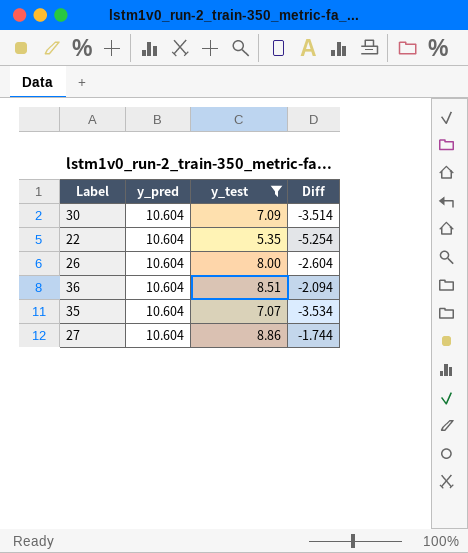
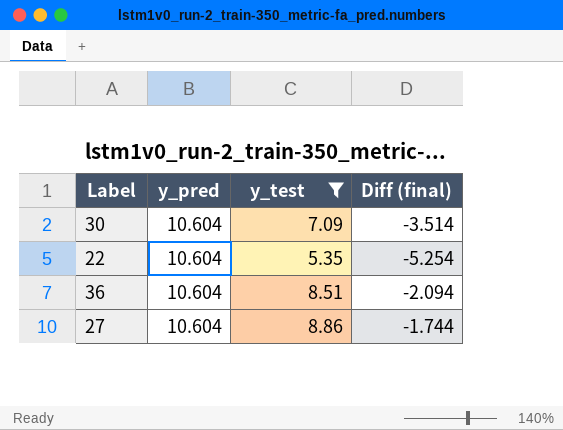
column name: Diff -> Diff (final)
row 26: 10.604 | 8.00 | -2.604 -> none
row 35: 10.604 | 7.07 | -3.534 -> none

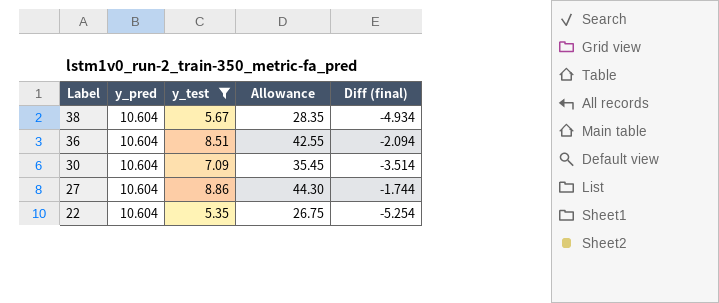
row order: none -> Label descending
column Allowance | formula: none -> [y_test] * 5
row 38: none -> 10.604 | 5.67 | 28.35 | -4.934

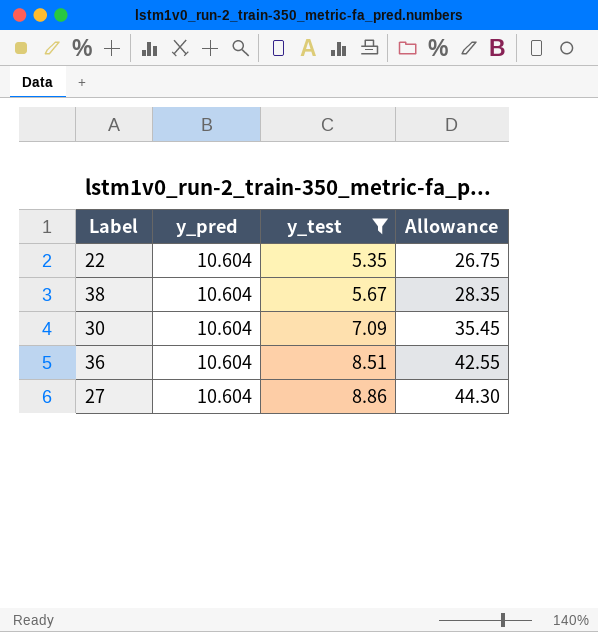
row order: Label descending -> y_test ascending
column Diff (final) | formula: [y_test] - [y_pred] -> none

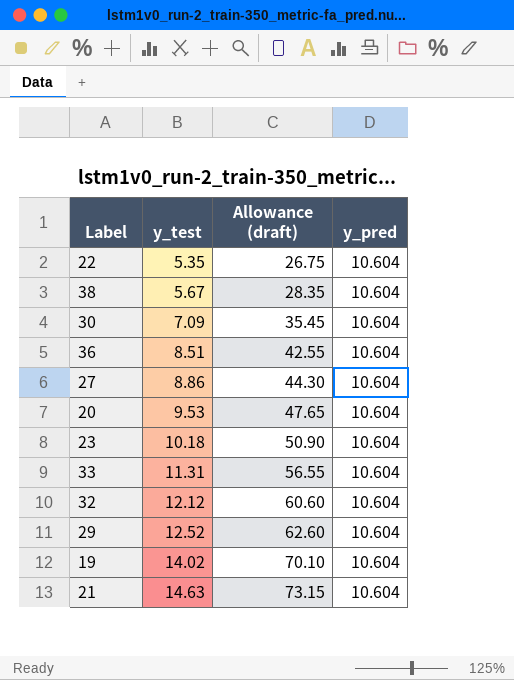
filter: y_test <= 8.86 -> none
column name: Allowance -> Allowance (draft)
column y_pred | position: 2 -> 4

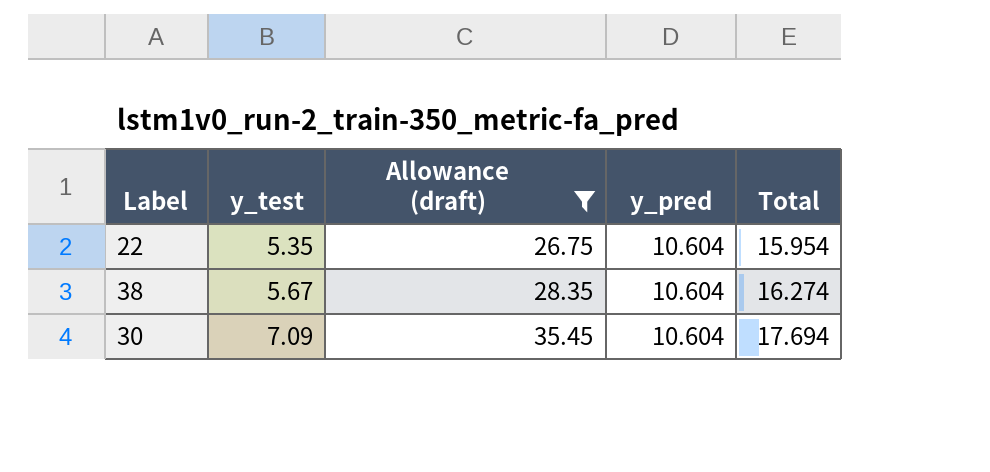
filter: none -> Allowance (draft) <= 35.45
column Total | formula: none -> [y_test] + [y_pred]

